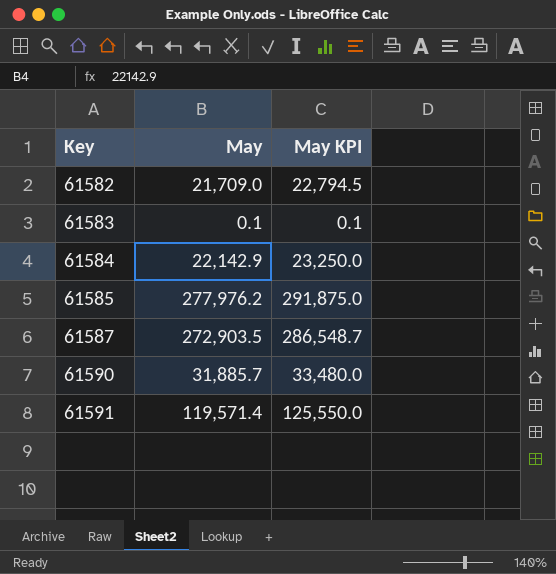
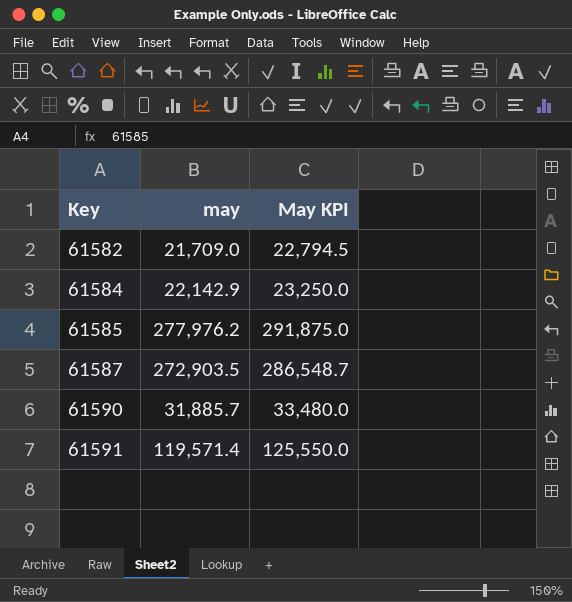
column name: May -> may
row 61583: 0.1 | 0.1 -> none

